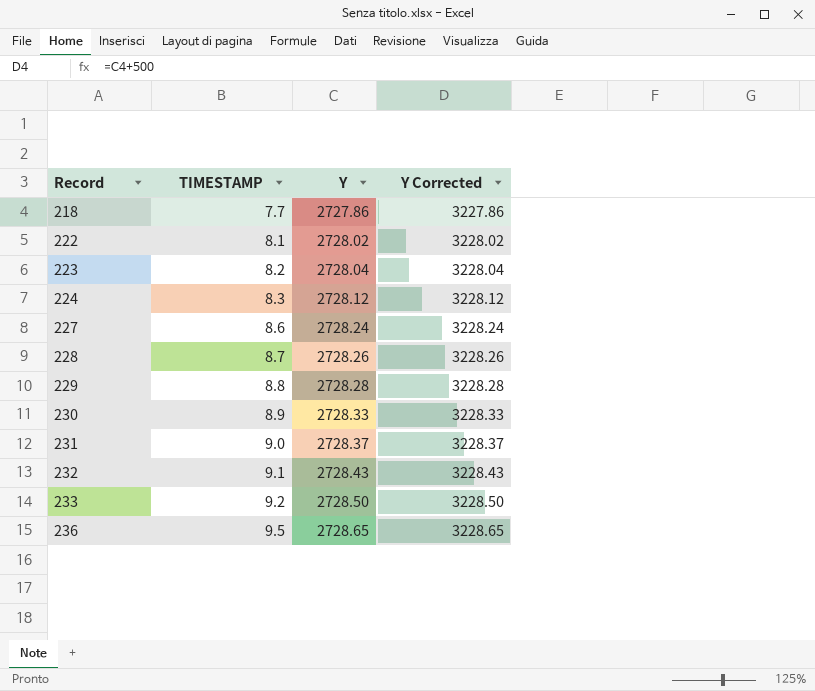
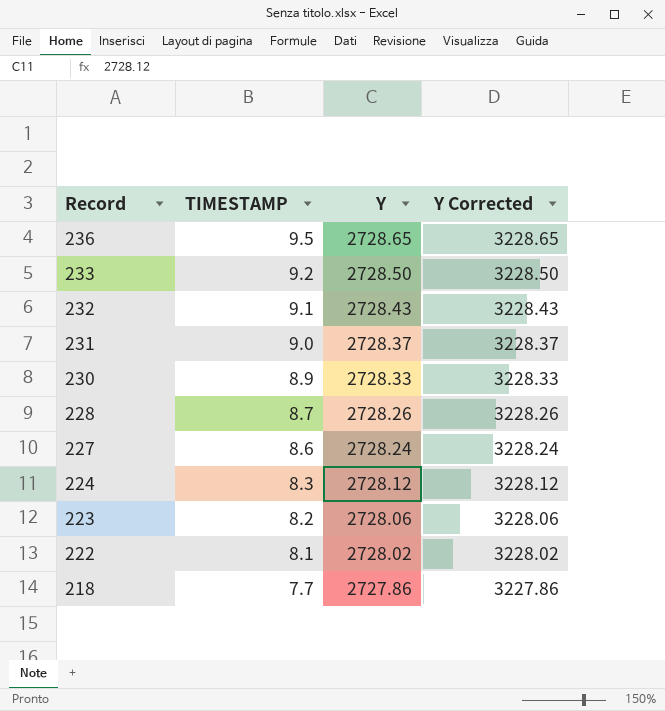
row order: Record ascending -> Record descending
row 229: 8.8 | 2728.28 | 3228.28 -> none
223 | Y: 2728.04 -> 2728.06
223 | Y Corrected: 3228.04 -> 3228.06

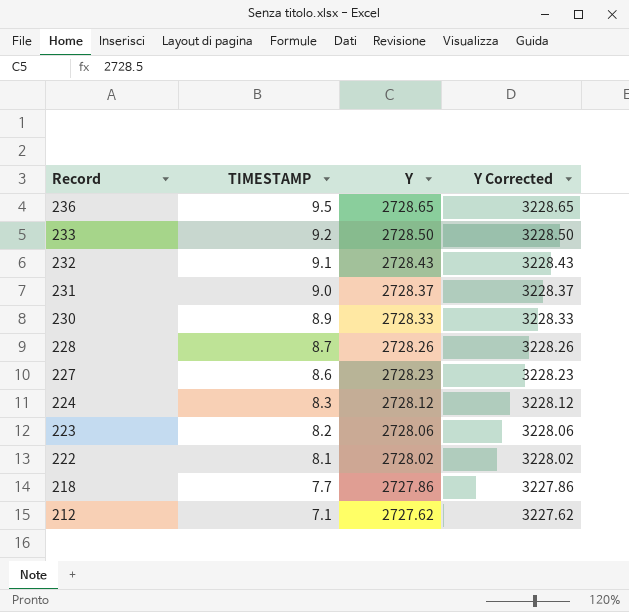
227 | Y: 2728.24 -> 2728.23
227 | Y Corrected: 3228.24 -> 3228.23
row 212: none -> 7.1 | 2727.62 | 3227.62

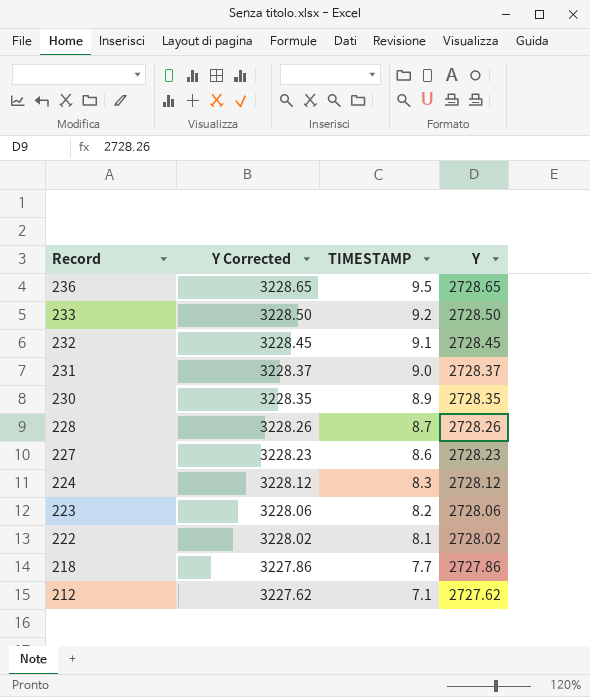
column Y Corrected | position: 4 -> 2
232 | Y Corrected: 3228.43 -> 3228.45
232 | Y: 2728.43 -> 2728.45
230 | Y Corrected: 3228.33 -> 3228.35
230 | Y: 2728.33 -> 2728.35

